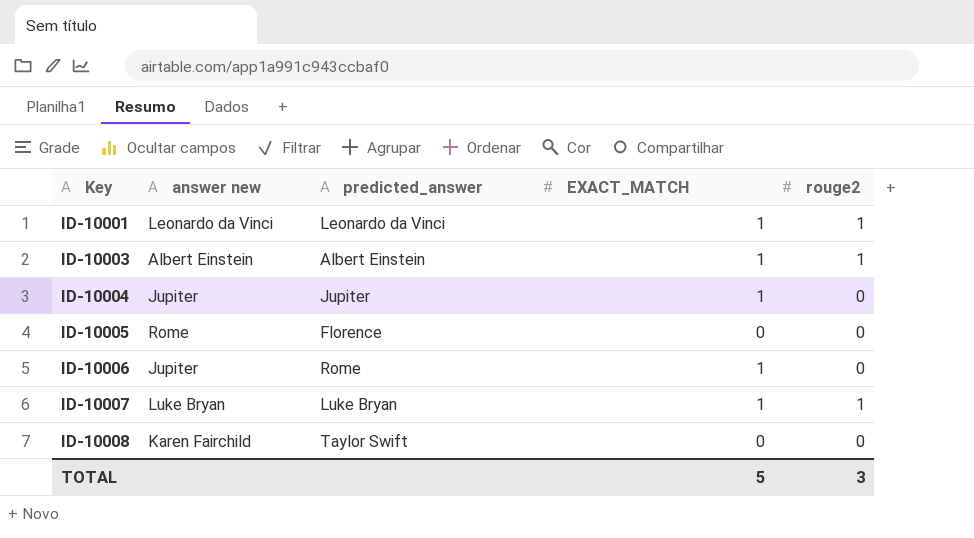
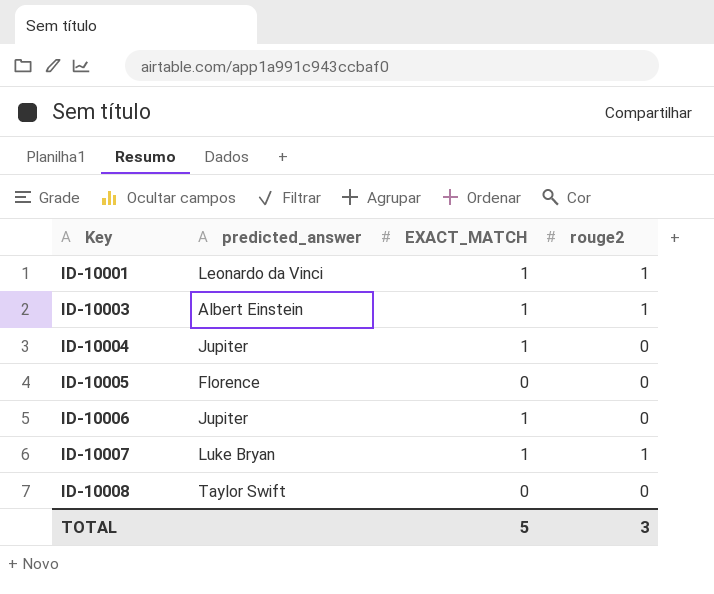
column answer new | position: 2 -> none
ID-10006 | predicted_answer: Rome -> Jupiter

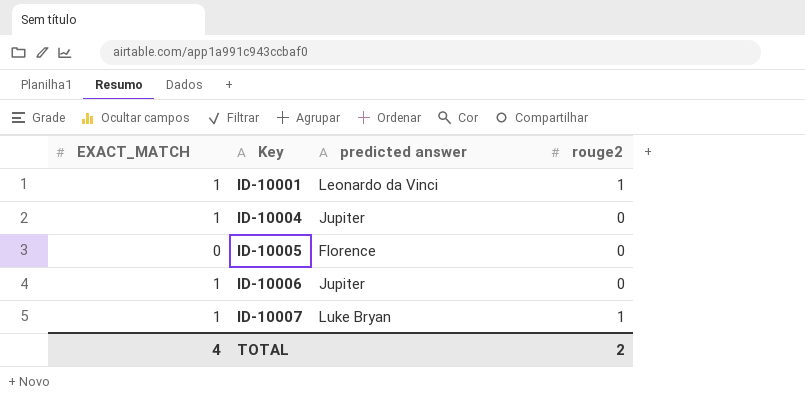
column EXACT_MATCH | position: 3 -> 1
column name: predicted_answer -> predicted answer
row ID-10003: Albert Einstein | 1 | 1 -> none
row ID-10008: Taylor Swift | 0 | 0 -> none
TOTAL | EXACT_MATCH: 5 -> 4
TOTAL | rouge2: 3 -> 2

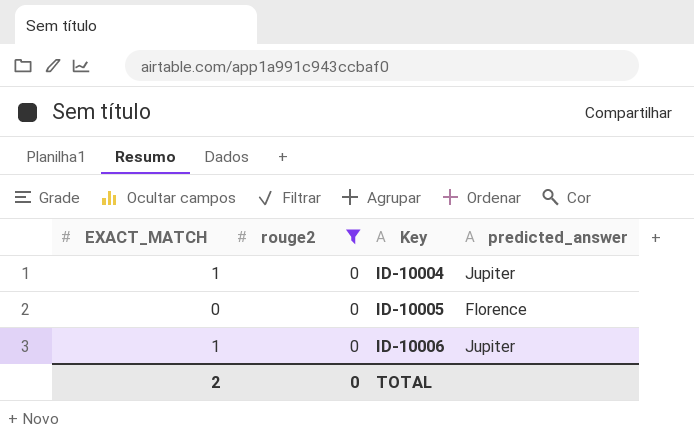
filter: none -> rouge2 = 0
column rouge2 | position: 4 -> 2
column name: predicted answer -> predicted_answer
TOTAL | EXACT_MATCH: 4 -> 2
TOTAL | rouge2: 2 -> 0

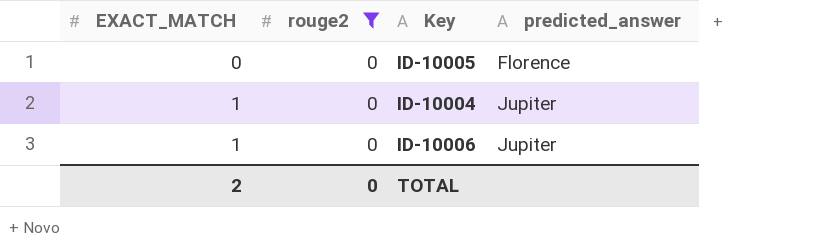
row order: Key ascending -> EXACT_MATCH ascending

